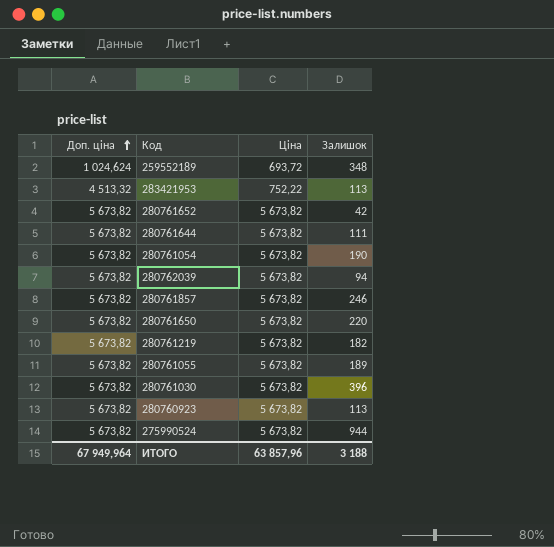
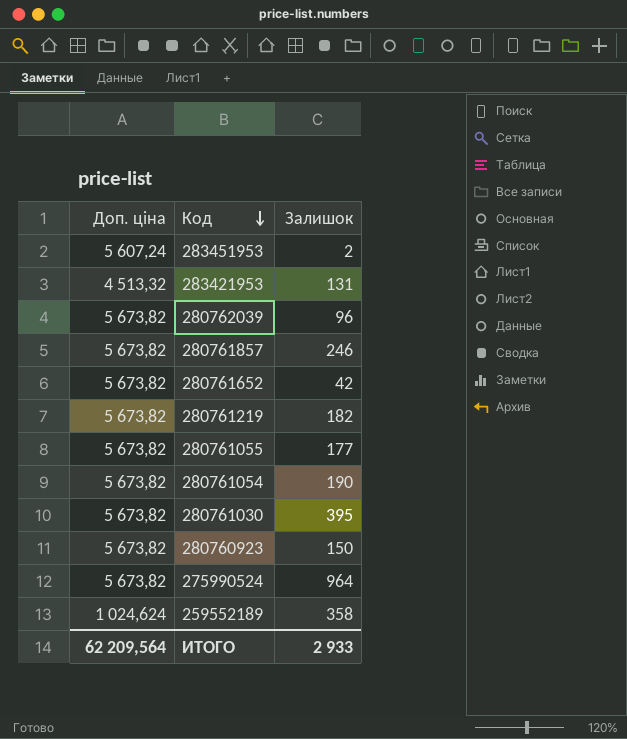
row order: Доп. ціна ascending -> Код descending
column Ціна | position: 3 -> none
row 280761644: 5 673,82 | 5 673,82 | 111 -> none
row 280761650: 5 673,82 | 5 673,82 | 220 -> none
row 283451953: none -> 5 607,24 | 2
283421953 | Залишок: 113 -> 131
280762039 | Залишок: 94 -> 96
280761055 | Залишок: 189 -> 177
280761030 | Залишок: 396 -> 395
280760923 | Залишок: 113 -> 150
275990524 | Залишок: 944 -> 964
259552189 | Залишок: 348 -> 358
ИТОГО | Доп. ціна: 67 949,964 -> 62 209,564
ИТОГО | Залишок: 3 188 -> 2 933

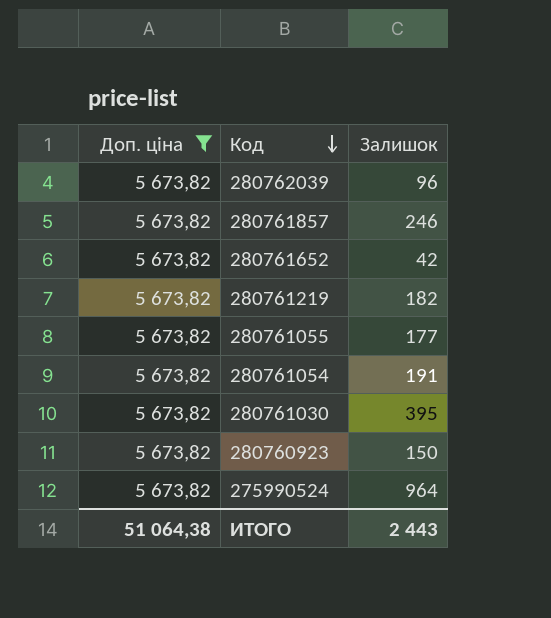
filter: none -> Доп. ціна = 5 673,82
280761054 | Залишок: 190 -> 191
ИТОГО | Доп. ціна: 62 209,564 -> 51 064,38
ИТОГО | Залишок: 2 933 -> 2 443

